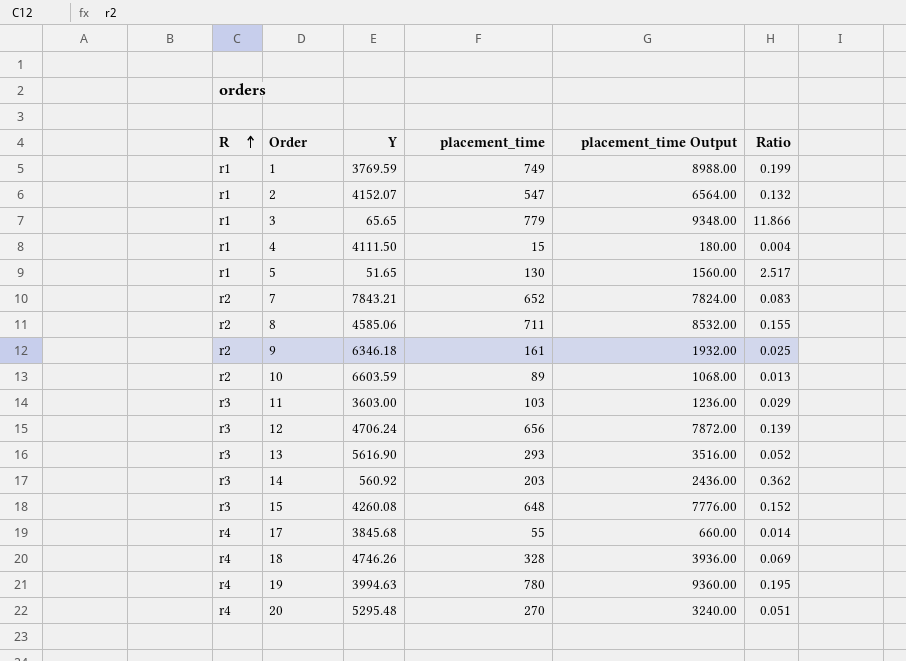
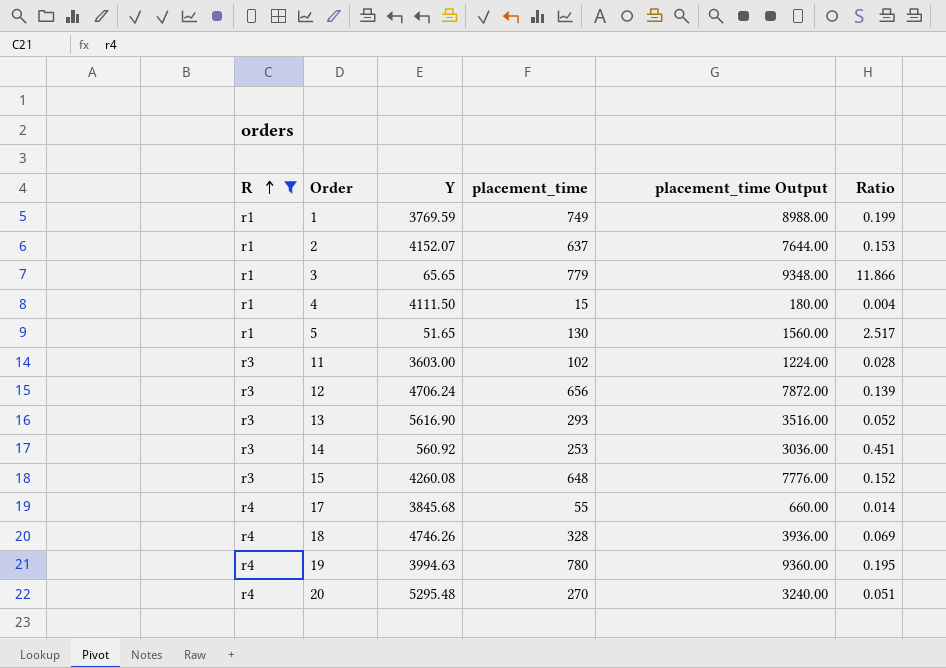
filter: none -> R != r2
2 | placement_time: 547 -> 637
2 | placement_time Output: 6564.00 -> 7644.00
2 | Ratio: 0.132 -> 0.153
11 | placement_time: 103 -> 102
11 | placement_time Output: 1236.00 -> 1224.00
11 | Ratio: 0.029 -> 0.028
14 | placement_time: 203 -> 253
14 | placement_time Output: 2436.00 -> 3036.00
14 | Ratio: 0.362 -> 0.451

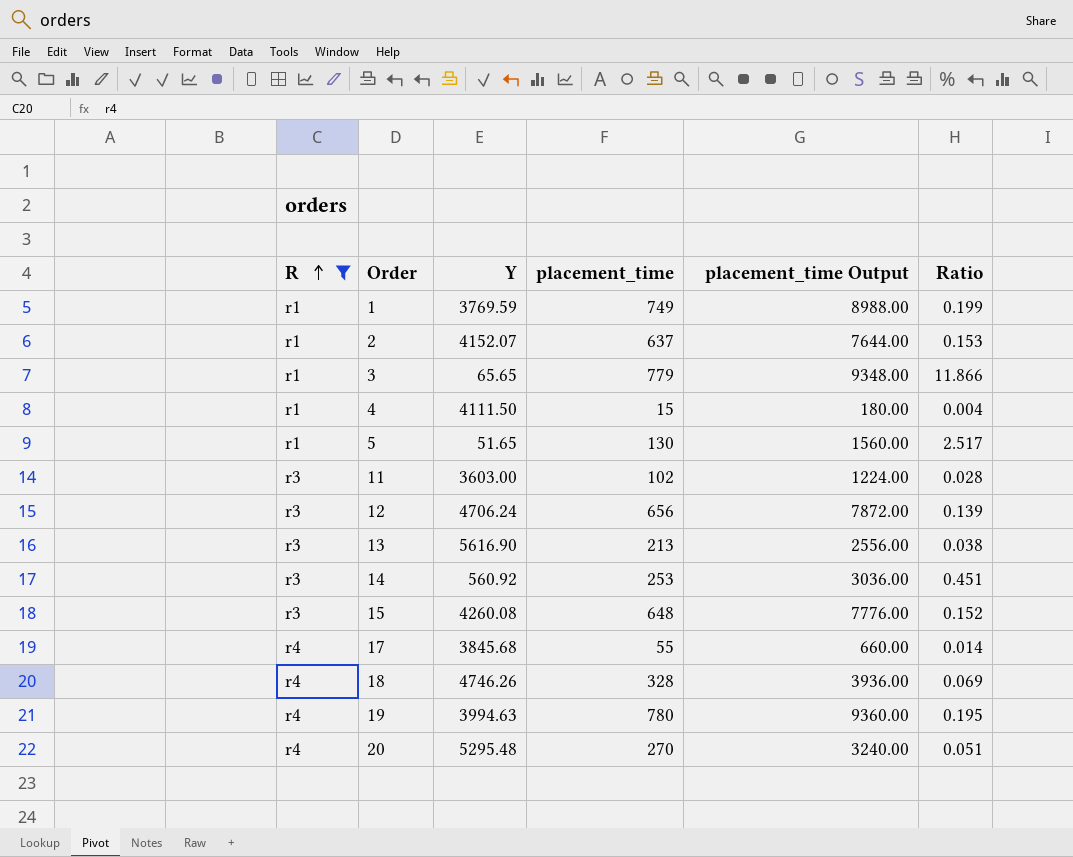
13 | placement_time: 293 -> 213
13 | placement_time Output: 3516.00 -> 2556.00
13 | Ratio: 0.052 -> 0.038

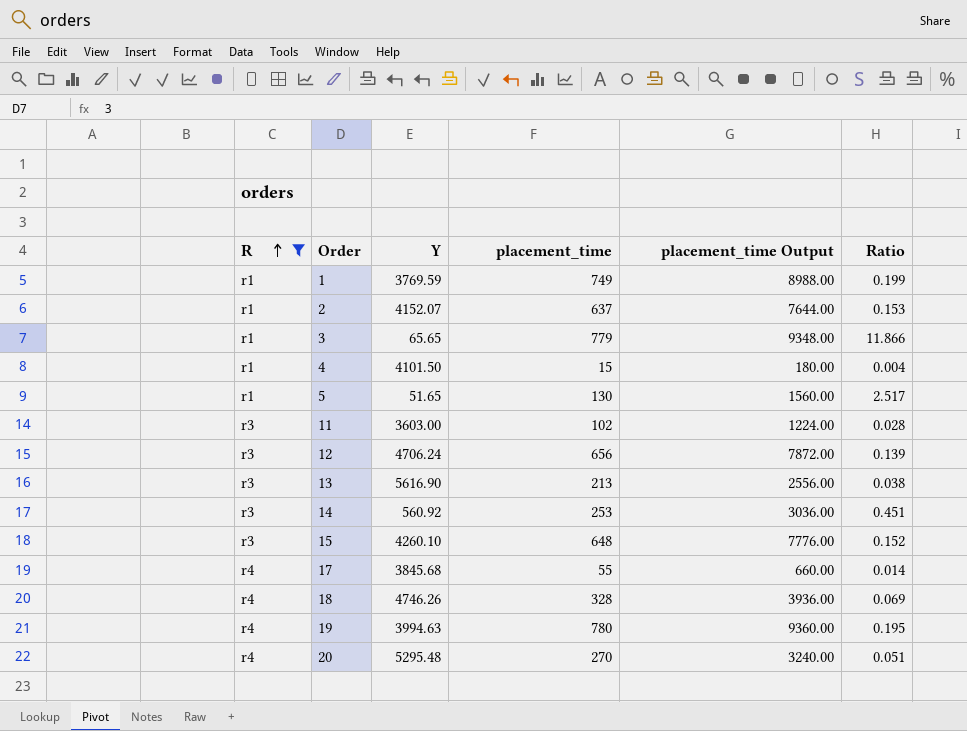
4 | Y: 4111.50 -> 4101.50
15 | Y: 4260.08 -> 4260.10

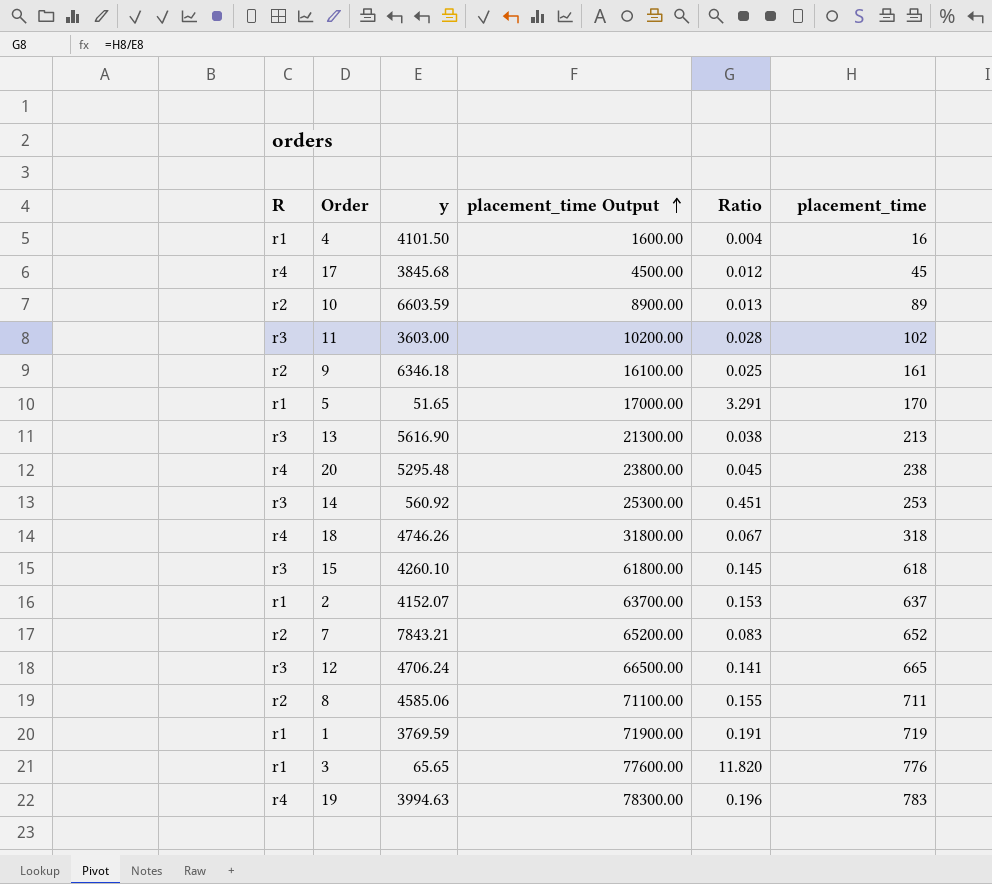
filter: R != r2 -> none
row order: R ascending -> placement_time Output ascending
column name: Y -> y
column placement_time Output | formula: [placement_time] * 12 -> [placement_time] * 100
column placement_time | position: 4 -> 6
4 | placement_time: 15 -> 16
17 | Ratio: 0.014 -> 0.012
17 | placement_time: 55 -> 45
5 | Ratio: 2.517 -> 3.291
5 | placement_time: 130 -> 170
20 | Ratio: 0.051 -> 0.045
20 | placement_time: 270 -> 238
18 | Ratio: 0.069 -> 0.067
18 | placement_time: 328 -> 318
15 | Ratio: 0.152 -> 0.145
15 | placement_time: 648 -> 618
12 | Ratio: 0.139 -> 0.141
12 | placement_time: 656 -> 665
1 | Ratio: 0.199 -> 0.191
1 | placement_time: 749 -> 719
3 | Ratio: 11.866 -> 11.820
3 | placement_time: 779 -> 776
19 | Ratio: 0.195 -> 0.196
19 | placement_time: 780 -> 783

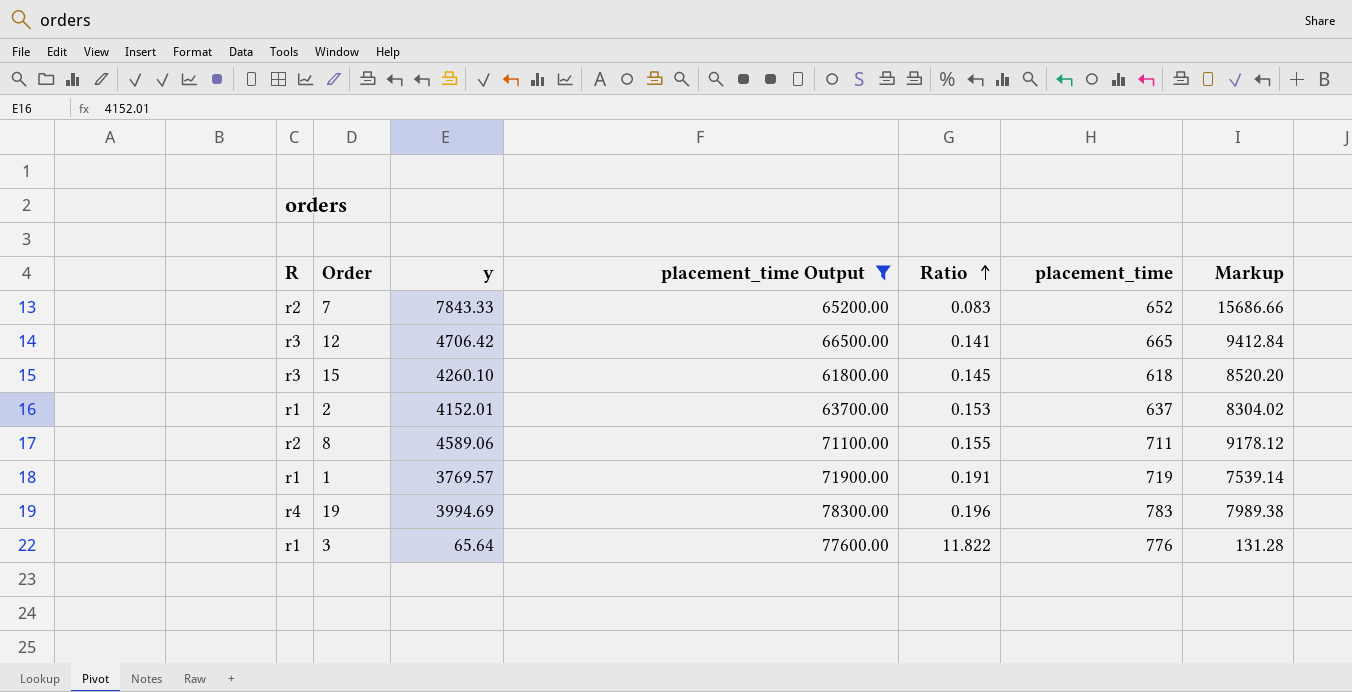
filter: none -> placement_time Output >= 61800.00
row order: placement_time Output ascending -> Ratio ascending
column Markup | formula: none -> [y] * 2
7 | y: 7843.21 -> 7843.33
12 | y: 4706.24 -> 4706.42
2 | y: 4152.07 -> 4152.01
8 | y: 4585.06 -> 4589.06
1 | y: 3769.59 -> 3769.57
19 | y: 3994.63 -> 3994.69
3 | y: 65.65 -> 65.64
3 | Ratio: 11.820 -> 11.822

